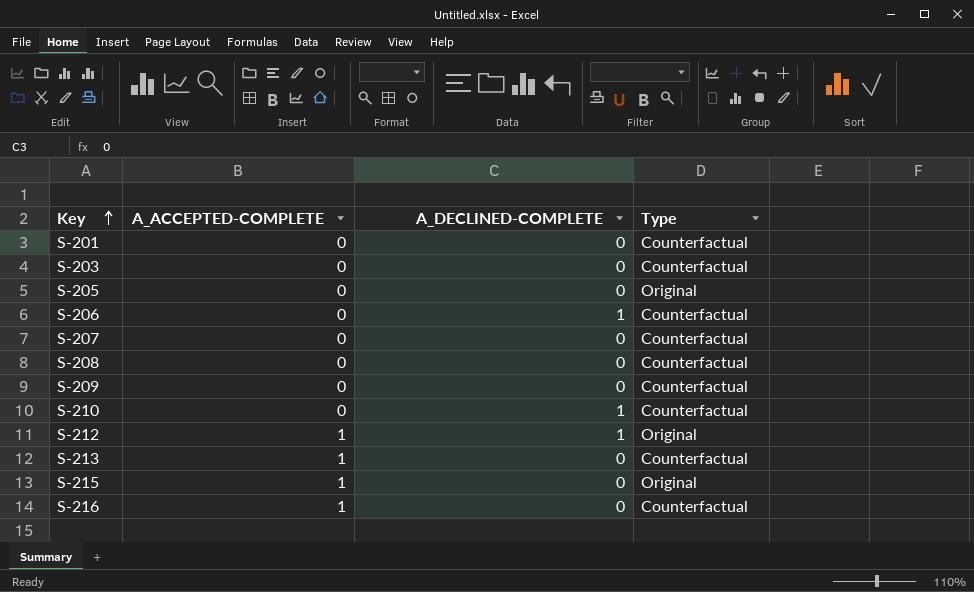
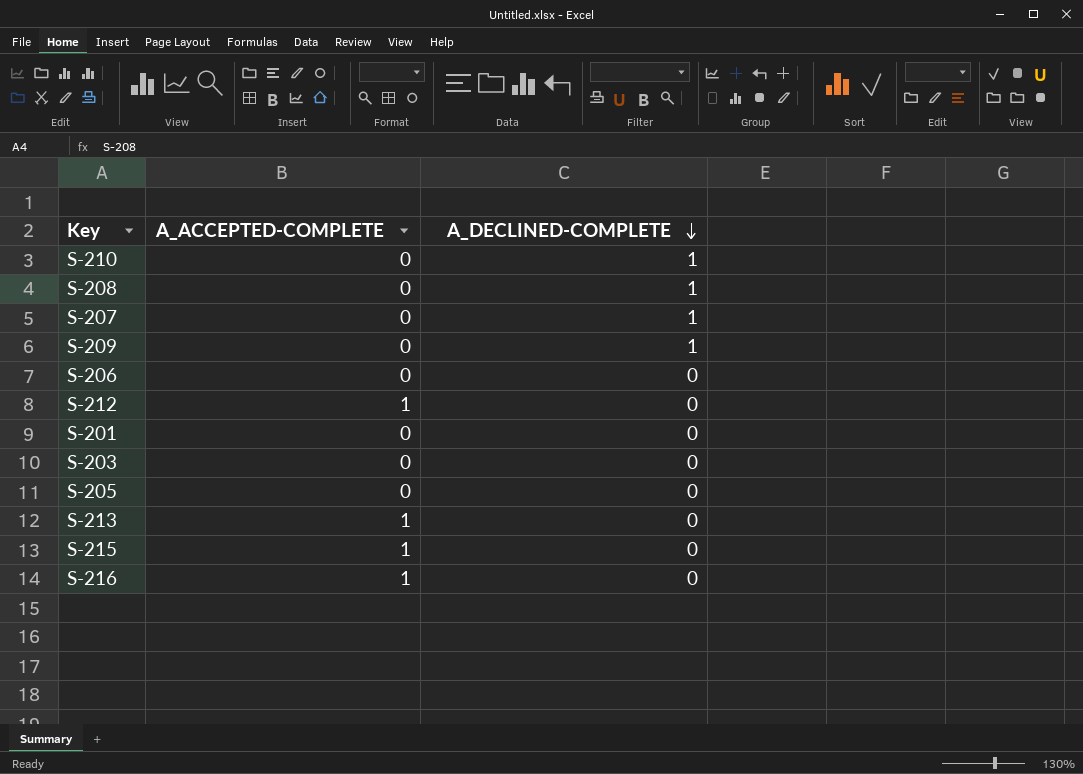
row order: Key ascending -> A_DECLINED-COMPLETE descending
column Type | position: 4 -> none
S-208 | A_DECLINED-COMPLETE: 0 -> 1
S-207 | A_DECLINED-COMPLETE: 0 -> 1
S-209 | A_DECLINED-COMPLETE: 0 -> 1
S-206 | A_DECLINED-COMPLETE: 1 -> 0
S-212 | A_DECLINED-COMPLETE: 1 -> 0

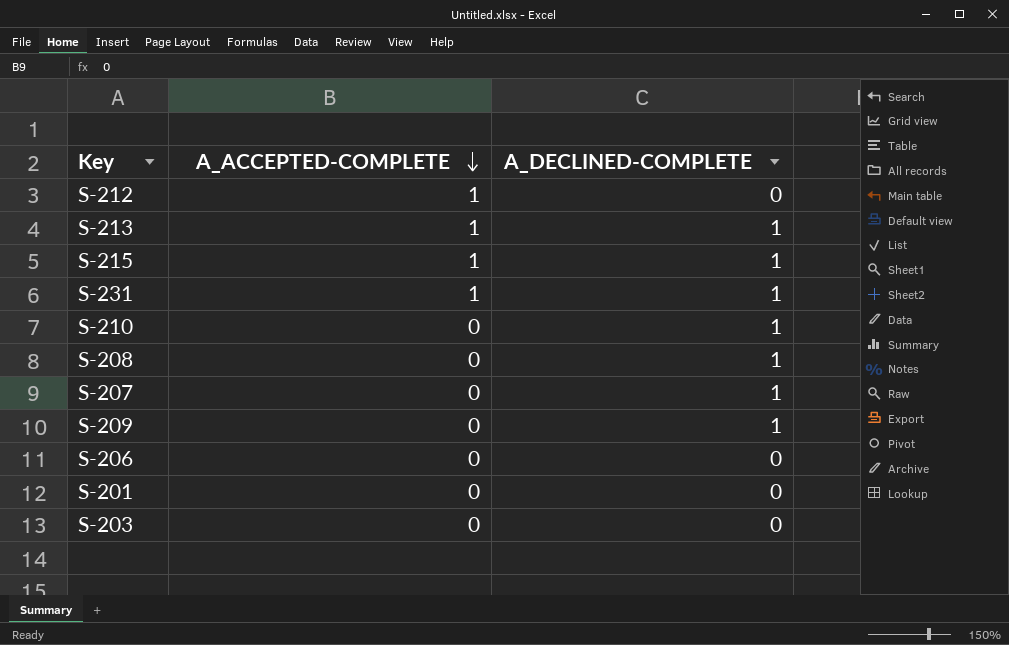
row order: A_DECLINED-COMPLETE descending -> A_ACCEPTED-COMPLETE descending
row S-205: 0 | 0 -> none
row S-216: 1 | 0 -> none
S-213 | A_DECLINED-COMPLETE: 0 -> 1
S-215 | A_DECLINED-COMPLETE: 0 -> 1
row S-231: none -> 1 | 1

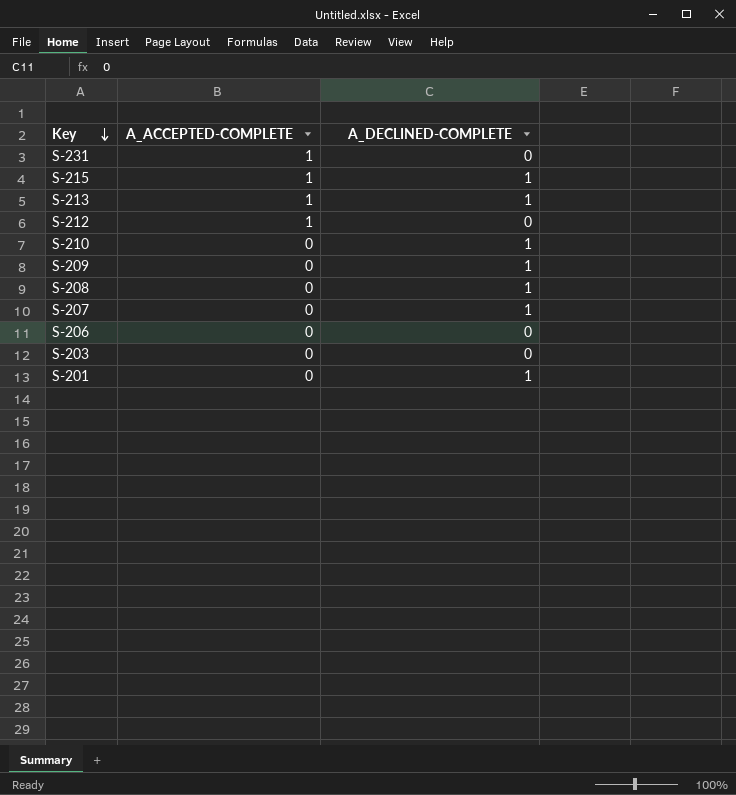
row order: A_ACCEPTED-COMPLETE descending -> Key descending
S-231 | A_DECLINED-COMPLETE: 1 -> 0
S-201 | A_DECLINED-COMPLETE: 0 -> 1

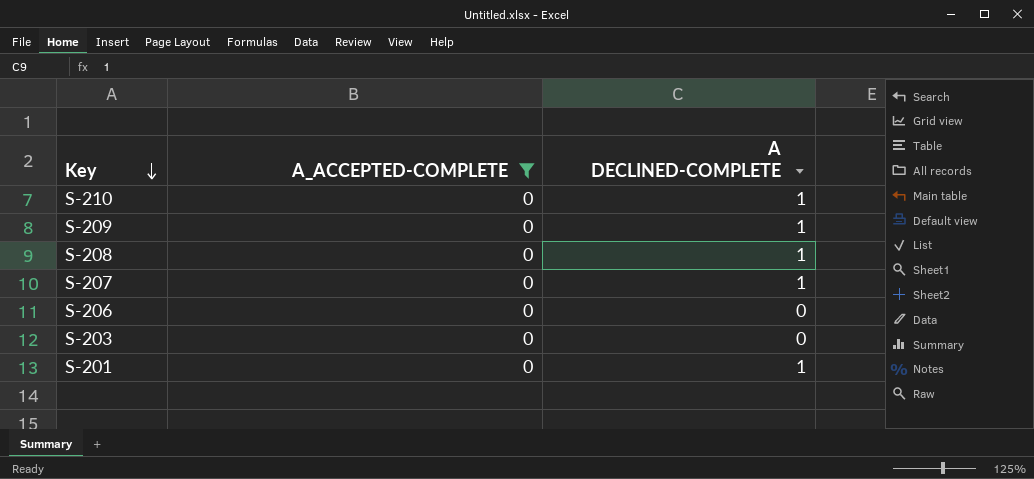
filter: none -> A_ACCEPTED-COMPLETE = 0
column name: A_DECLINED-COMPLETE -> A DECLINED-COMPLETE

